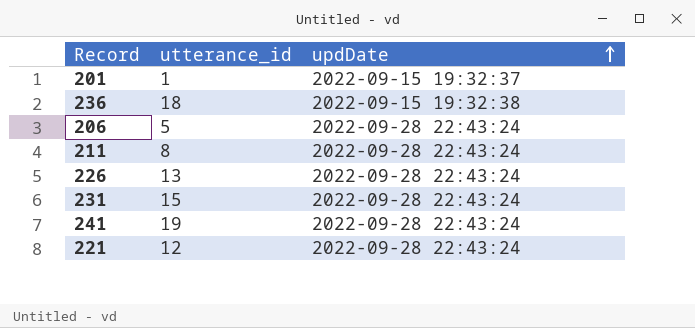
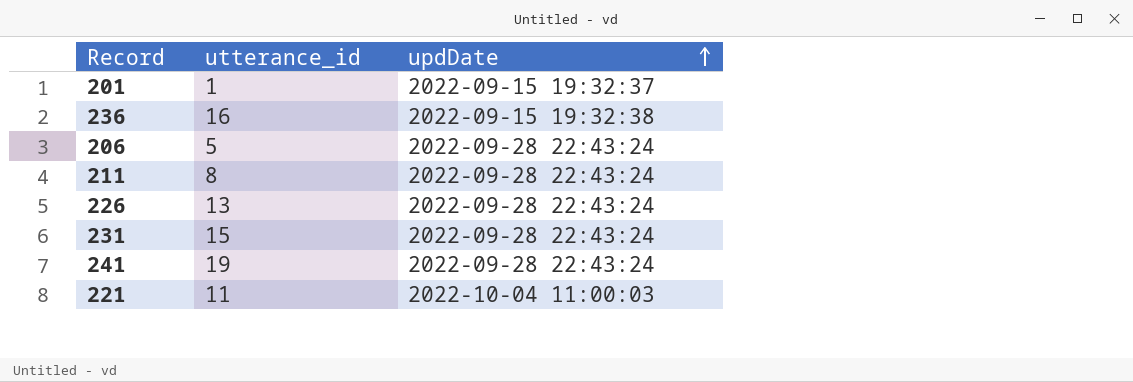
236 | utterance_id: 18 -> 16
221 | utterance_id: 12 -> 11
221 | updDate: 2022-09-28 22:43:24 -> 2022-10-04 11:00:03

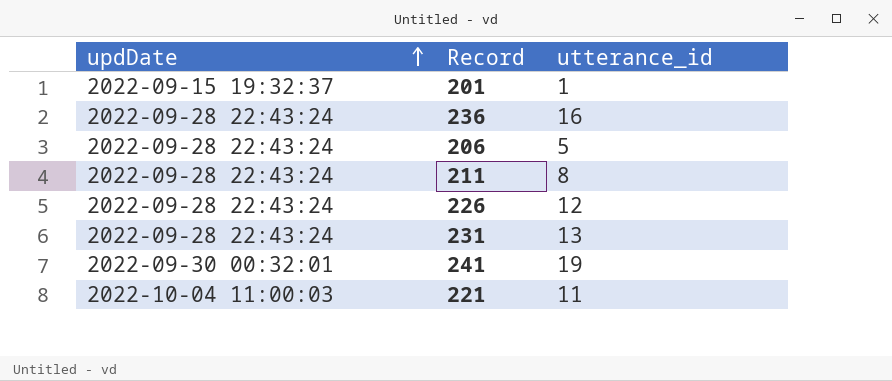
column updDate | position: 3 -> 1
236 | updDate: 2022-09-15 19:32:38 -> 2022-09-28 22:43:24
226 | utterance_id: 13 -> 12
231 | utterance_id: 15 -> 13
241 | updDate: 2022-09-28 22:43:24 -> 2022-09-30 00:32:01

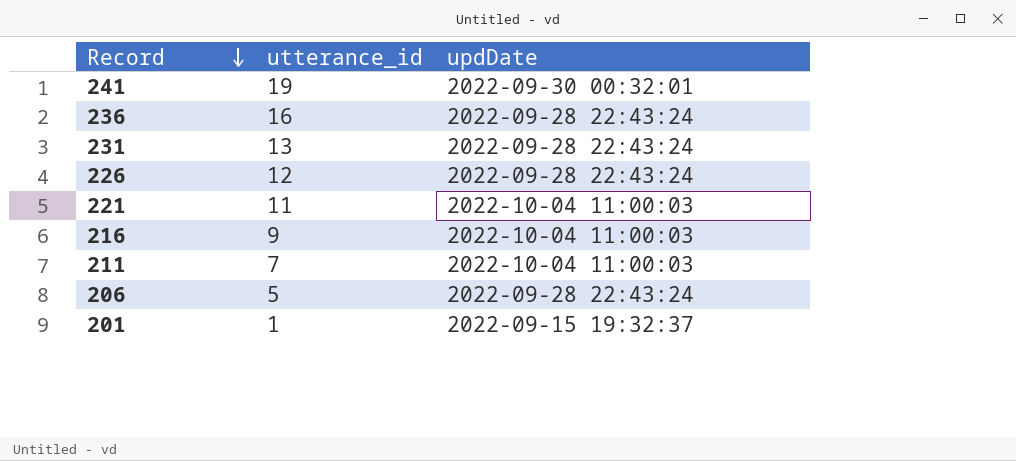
row order: updDate ascending -> Record descending
column updDate | position: 1 -> 3
row 216: none -> 9 | 2022-10-04 11:00:03
211 | utterance_id: 8 -> 7
211 | updDate: 2022-09-28 22:43:24 -> 2022-10-04 11:00:03

